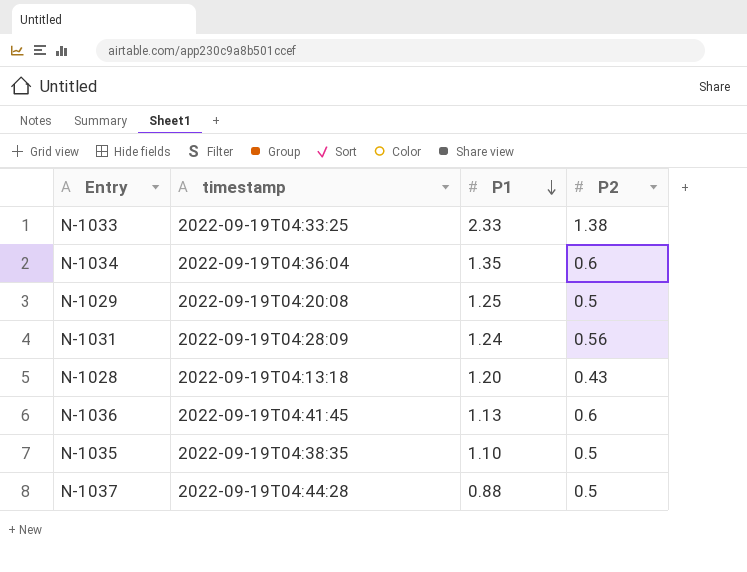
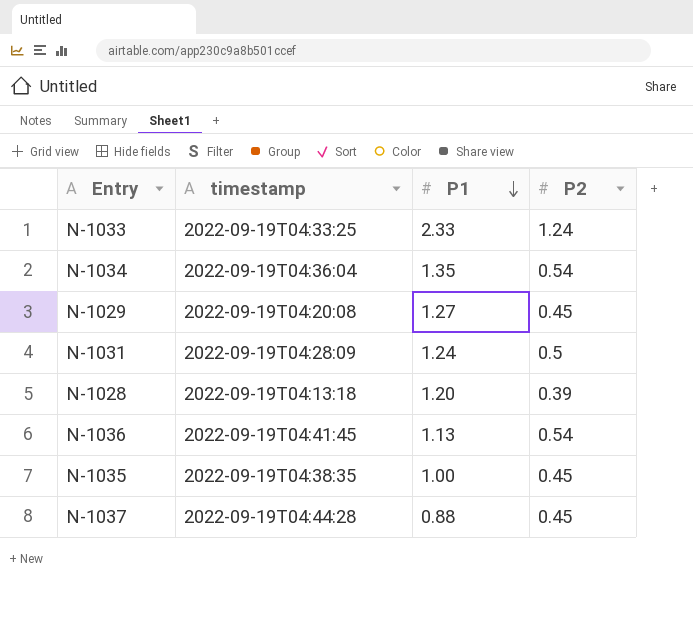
N-1033 | P2: 1.38 -> 1.24
N-1034 | P2: 0.6 -> 0.54
N-1029 | P1: 1.25 -> 1.27
N-1029 | P2: 0.5 -> 0.45
N-1031 | P2: 0.56 -> 0.5
N-1028 | P2: 0.43 -> 0.39
N-1036 | P2: 0.6 -> 0.54
N-1035 | P1: 1.10 -> 1.00
N-1035 | P2: 0.5 -> 0.45
N-1037 | P2: 0.5 -> 0.45

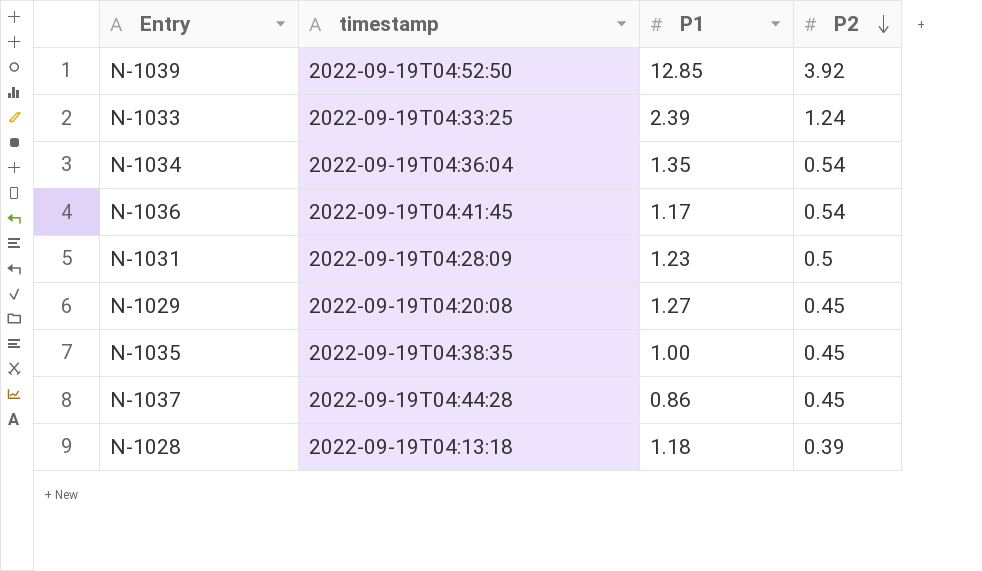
row order: P1 descending -> P2 descending
row N-1039: none -> 2022-09-19T04:52:50 | 12.85 | 3.92
N-1033 | P1: 2.33 -> 2.39
N-1036 | P1: 1.13 -> 1.17
N-1031 | P1: 1.24 -> 1.23
N-1037 | P1: 0.88 -> 0.86
N-1028 | P1: 1.20 -> 1.18

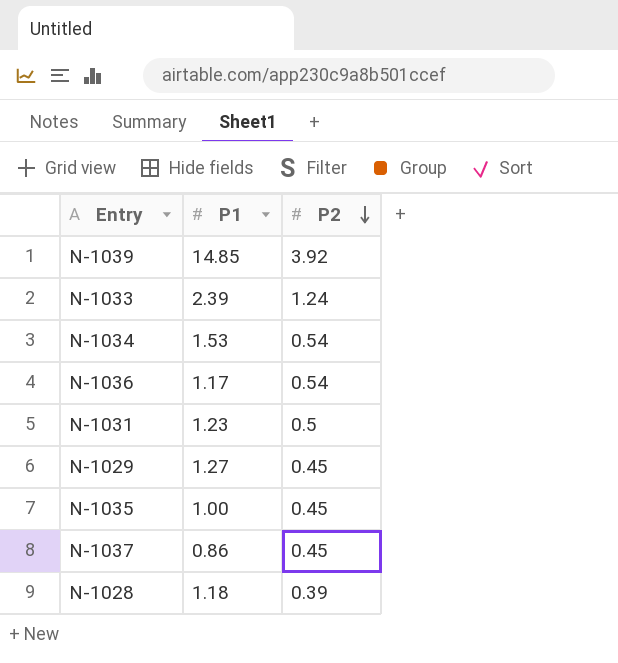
column timestamp | position: 2 -> none
N-1039 | P1: 12.85 -> 14.85
N-1034 | P1: 1.35 -> 1.53

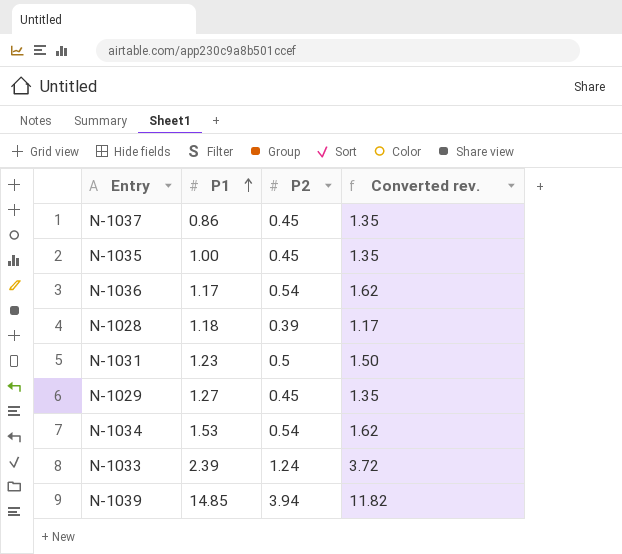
row order: P2 descending -> P1 ascending
column Converted rev. | formula: none -> [P2] * 3
N-1039 | P2: 3.92 -> 3.94

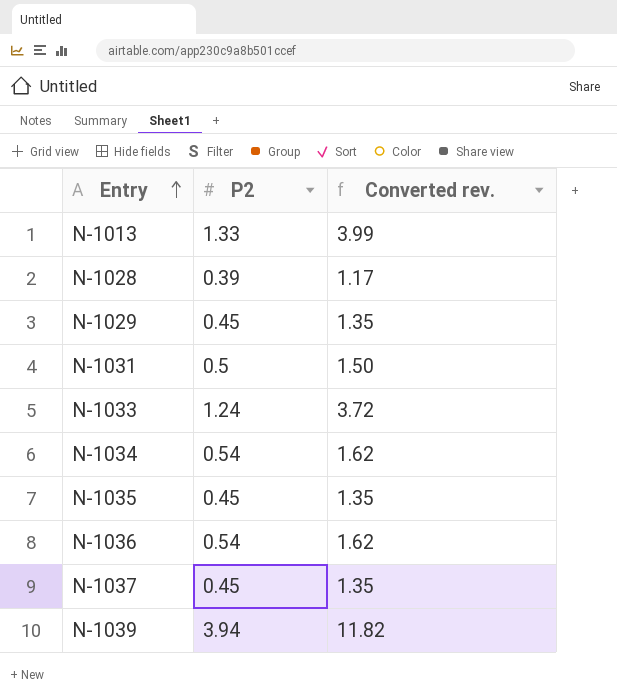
row order: P1 ascending -> Entry ascending
column P1 | position: 2 -> none
row N-1013: none -> 1.33 | 3.99

